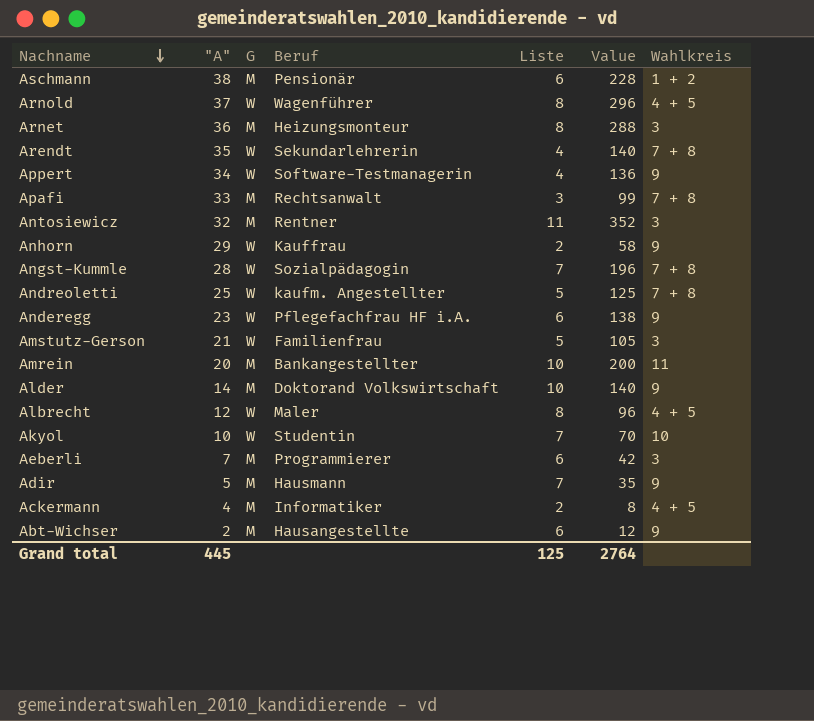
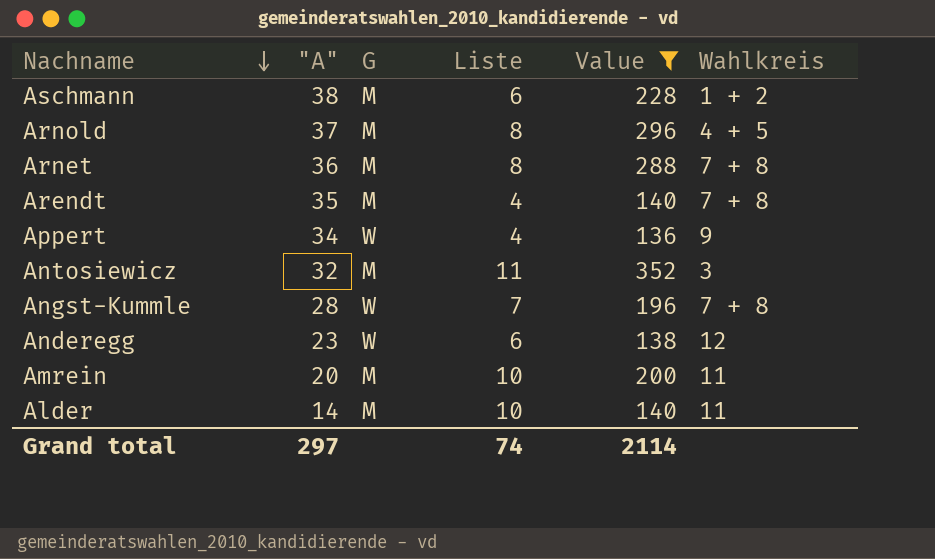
filter: none -> Value >= 136
column Beruf | position: 4 -> none
Arnold | G: W -> M
Arnet | Wahlkreis: 3 -> 7 + 8
Arendt | G: W -> M
Anderegg | Wahlkreis: 9 -> 12
Alder | Wahlkreis: 9 -> 11
Grand total | "A": 445 -> 297
Grand total | Liste: 125 -> 74
Grand total | Value: 2764 -> 2114

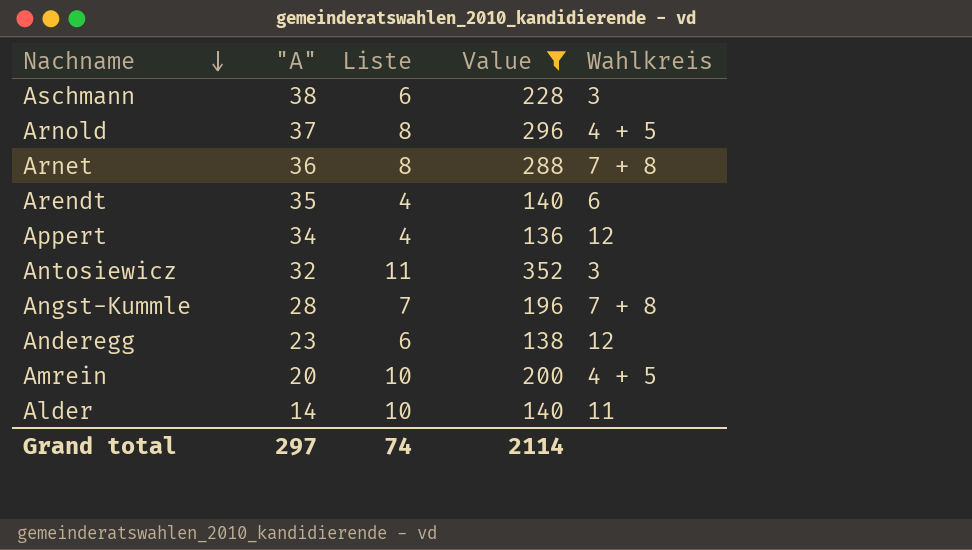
column G | position: 3 -> none
Aschmann | Wahlkreis: 1 + 2 -> 3
Arendt | Wahlkreis: 7 + 8 -> 6
Appert | Wahlkreis: 9 -> 12
Amrein | Wahlkreis: 11 -> 4 + 5

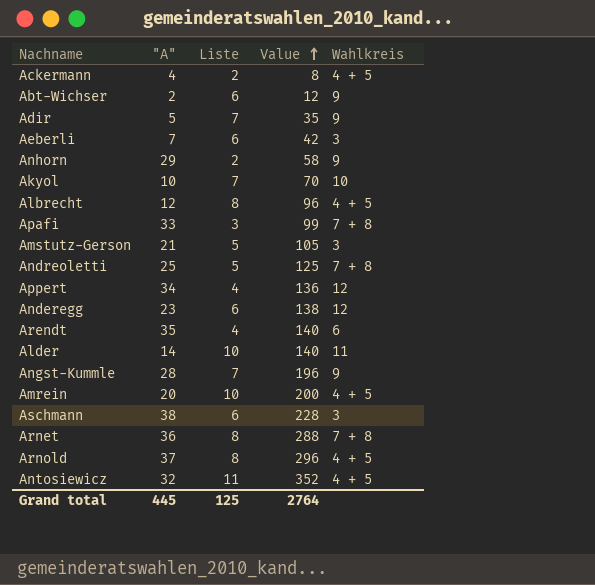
filter: Value >= 136 -> none
row order: Nachname descending -> Value ascending
Angst-Kummle | Wahlkreis: 7 + 8 -> 9
Antosiewicz | Wahlkreis: 3 -> 4 + 5
Grand total | "A": 297 -> 445
Grand total | Liste: 74 -> 125
Grand total | Value: 2114 -> 2764

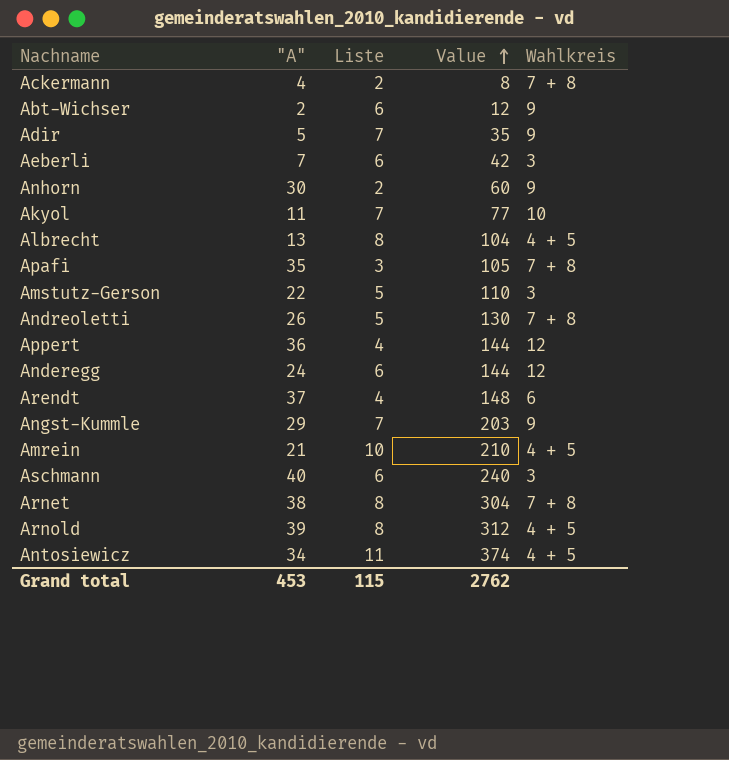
row Alder: 14 | 10 | 140 | 11 -> none
Ackermann | Wahlkreis: 4 + 5 -> 7 + 8
Anhorn | "A": 29 -> 30
Anhorn | Value: 58 -> 60
Akyol | "A": 10 -> 11
Akyol | Value: 70 -> 77
Albrecht | "A": 12 -> 13
Albrecht | Value: 96 -> 104
Apafi | "A": 33 -> 35
Apafi | Value: 99 -> 105
Amstutz-Gerson | "A": 21 -> 22
Amstutz-Gerson | Value: 105 -> 110
Andreoletti | "A": 25 -> 26
Andreoletti | Value: 125 -> 130
Appert | "A": 34 -> 36
Appert | Value: 136 -> 144
Anderegg | "A": 23 -> 24
Anderegg | Value: 138 -> 144
Arendt | "A": 35 -> 37
Arendt | Value: 140 -> 148
Angst-Kummle | "A": 28 -> 29
Angst-Kummle | Value: 196 -> 203
Amrein | "A": 20 -> 21
Amrein | Value: 200 -> 210
Aschmann | "A": 38 -> 40
Aschmann | Value: 228 -> 240
Arnet | "A": 36 -> 38
Arnet | Value: 288 -> 304
Arnold | "A": 37 -> 39
Arnold | Value: 296 -> 312
Antosiewicz | "A": 32 -> 34
Antosiewicz | Value: 352 -> 374
Grand total | "A": 445 -> 453
Grand total | Liste: 125 -> 115
Grand total | Value: 2764 -> 2762

